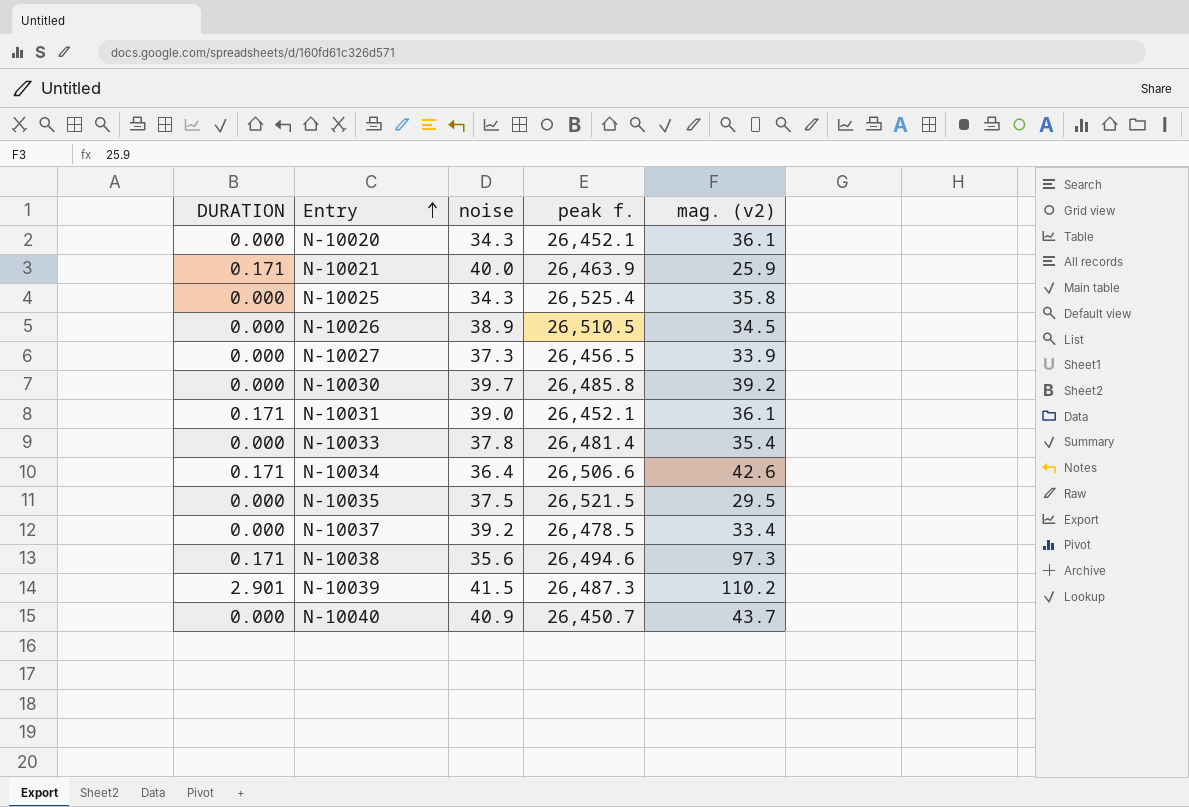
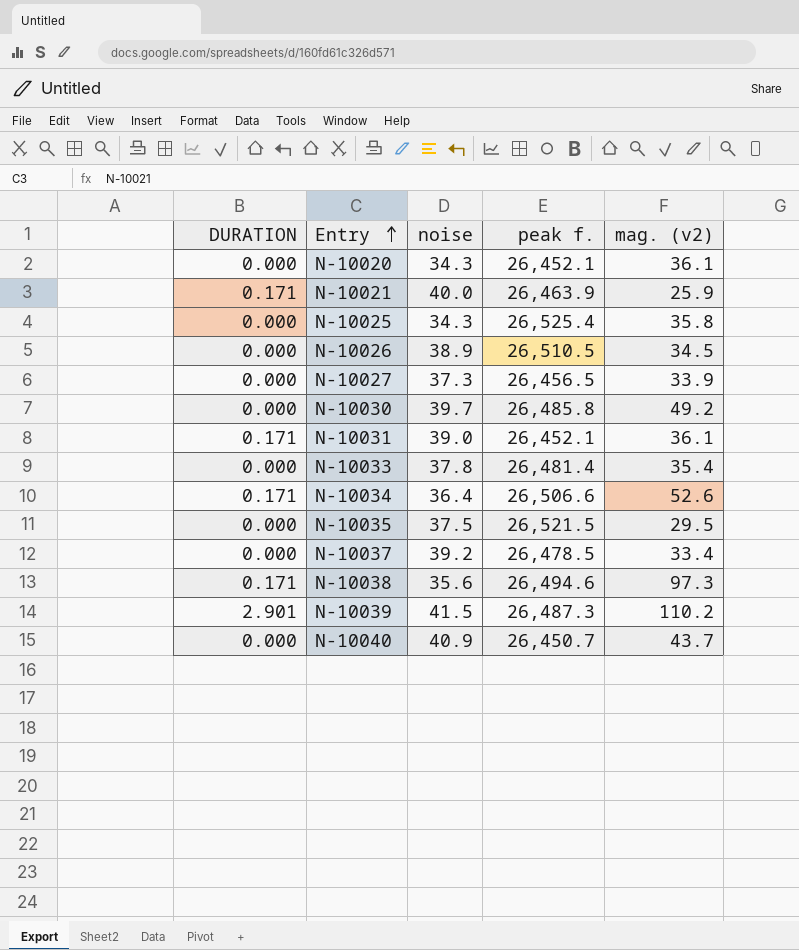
N-10030 | mag. (v2): 39.2 -> 49.2
N-10034 | mag. (v2): 42.6 -> 52.6

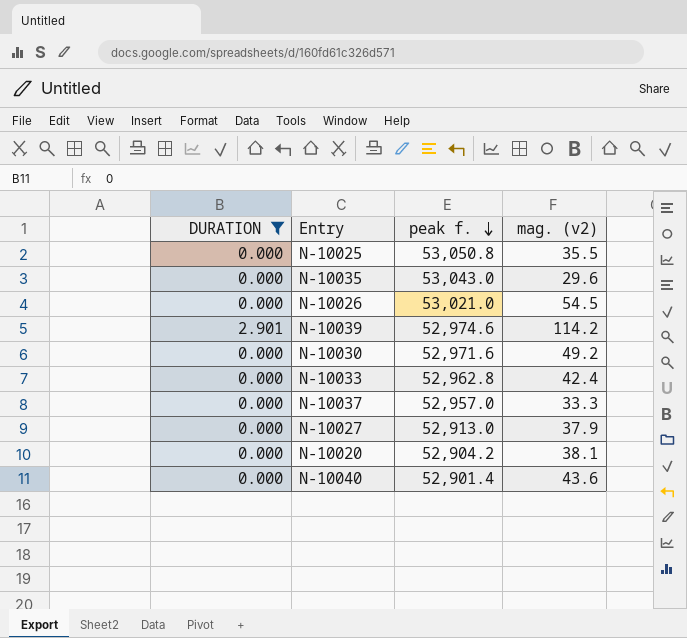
filter: none -> DURATION != 0.171
row order: Entry ascending -> peak f. descending
column noise | position: 3 -> none
N-10025 | peak f.: 26,525.4 -> 53,050.8
N-10025 | mag. (v2): 35.8 -> 35.5
N-10035 | peak f.: 26,521.5 -> 53,043.0
N-10035 | mag. (v2): 29.5 -> 29.6
N-10026 | peak f.: 26,510.5 -> 53,021.0
N-10026 | mag. (v2): 34.5 -> 54.5
N-10039 | peak f.: 26,487.3 -> 52,974.6
N-10039 | mag. (v2): 110.2 -> 114.2
N-10030 | peak f.: 26,485.8 -> 52,971.6
N-10033 | peak f.: 26,481.4 -> 52,962.8
N-10033 | mag. (v2): 35.4 -> 42.4
N-10037 | peak f.: 26,478.5 -> 52,957.0
N-10037 | mag. (v2): 33.4 -> 33.3
N-10027 | peak f.: 26,456.5 -> 52,913.0
N-10027 | mag. (v2): 33.9 -> 37.9
N-10020 | peak f.: 26,452.1 -> 52,904.2
N-10020 | mag. (v2): 36.1 -> 38.1
N-10040 | peak f.: 26,450.7 -> 52,901.4
N-10040 | mag. (v2): 43.7 -> 43.6

